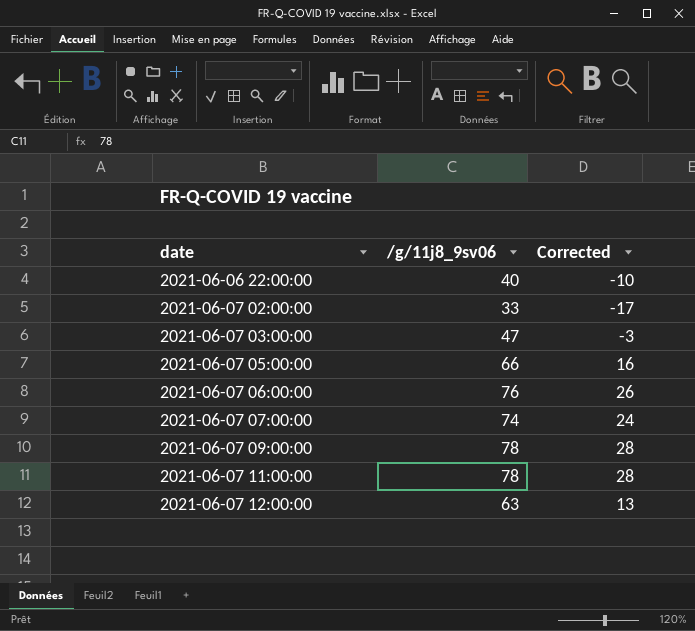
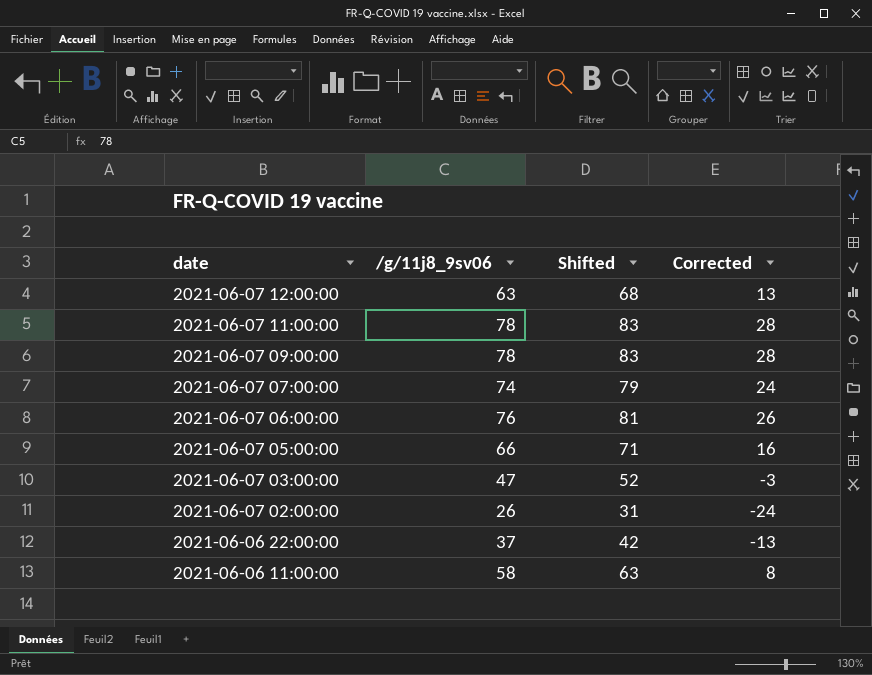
row order: date ascending -> date descending
column Shifted | formula: none -> [/g/11j8_9sv06] + 5
2021-06-07 02:00:00 | /g/11j8_9sv06: 33 -> 26
2021-06-07 02:00:00 | Corrected: -17 -> -24
2021-06-06 22:00:00 | /g/11j8_9sv06: 40 -> 37
2021-06-06 22:00:00 | Corrected: -10 -> -13
row 2021-06-06 11:00:00: none -> 58 | 63 | 8

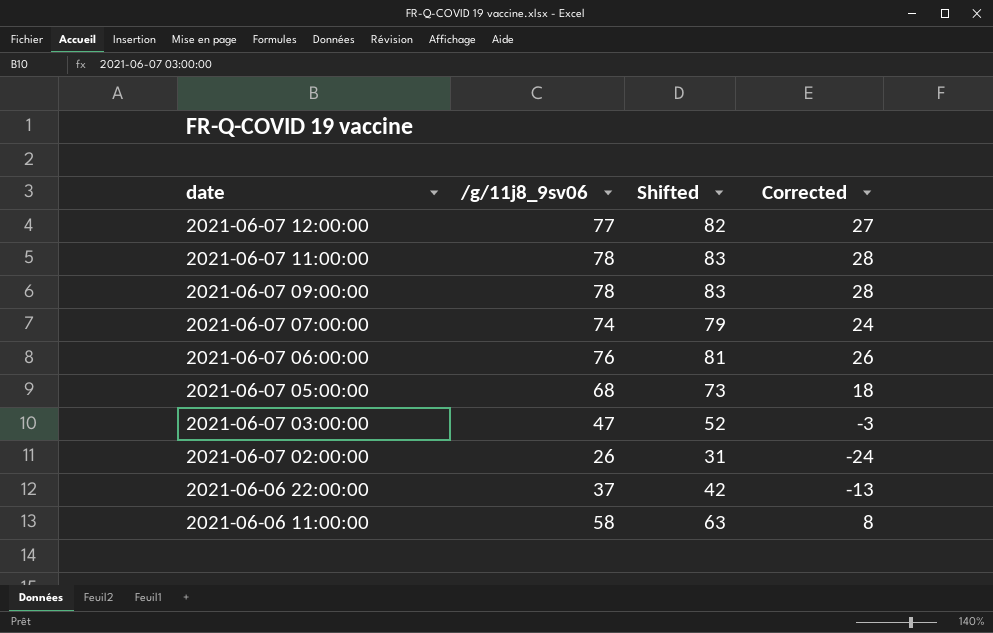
2021-06-07 12:00:00 | /g/11j8_9sv06: 63 -> 77
2021-06-07 12:00:00 | Shifted: 68 -> 82
2021-06-07 12:00:00 | Corrected: 13 -> 27
2021-06-07 05:00:00 | /g/11j8_9sv06: 66 -> 68
2021-06-07 05:00:00 | Shifted: 71 -> 73
2021-06-07 05:00:00 | Corrected: 16 -> 18

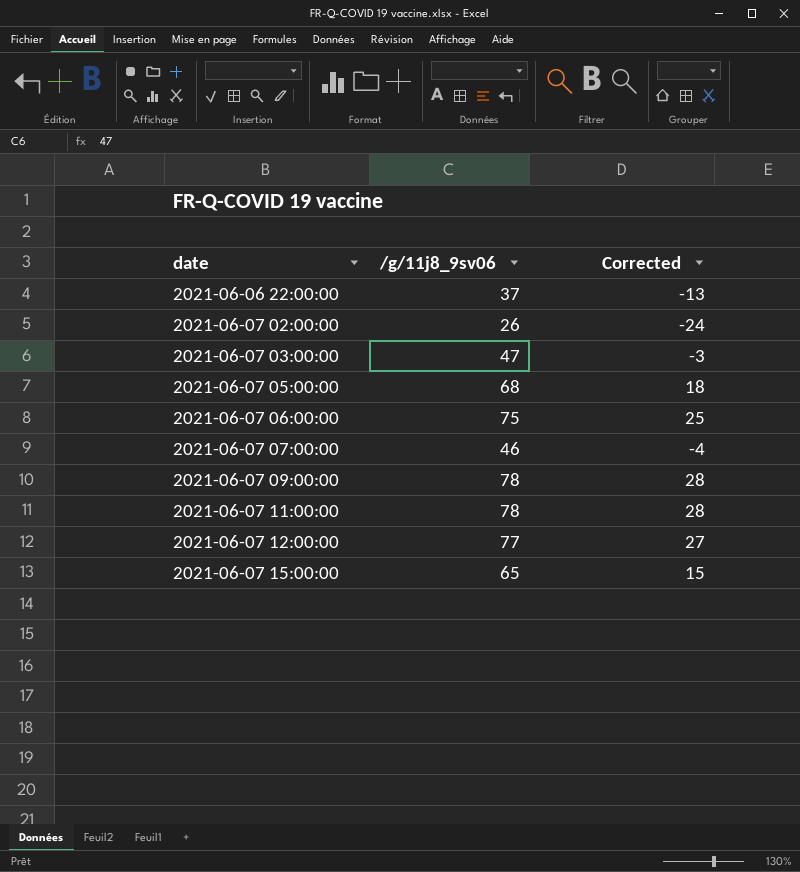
row order: date descending -> date ascending
column Shifted | formula: [/g/11j8_9sv06] + 5 -> none
row 2021-06-06 11:00:00: 58 | 63 | 8 -> none
2021-06-07 06:00:00 | /g/11j8_9sv06: 76 -> 75
2021-06-07 06:00:00 | Corrected: 26 -> 25
2021-06-07 07:00:00 | /g/11j8_9sv06: 74 -> 46
2021-06-07 07:00:00 | Corrected: 24 -> -4
row 2021-06-07 15:00:00: none -> 65 | 15

